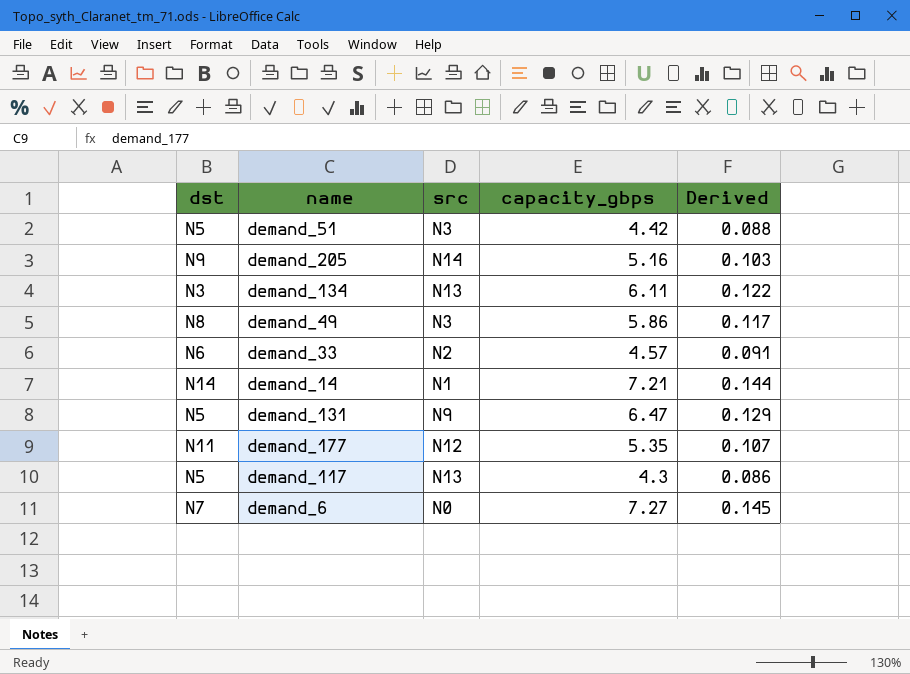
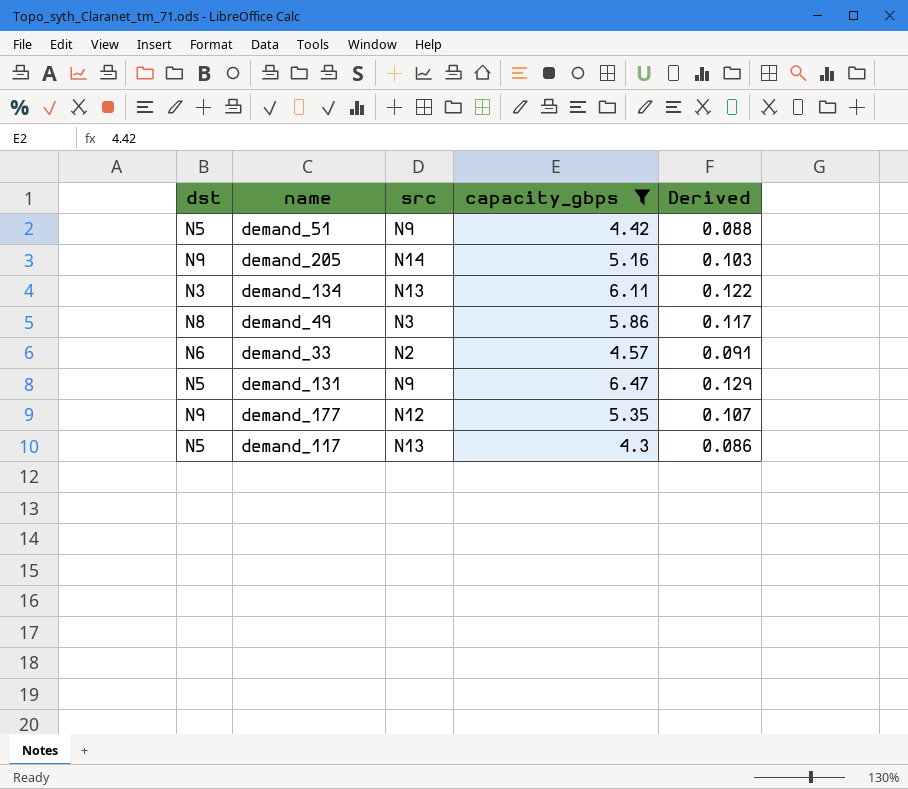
filter: none -> capacity_gbps <= 6.47
demand_51 | src: N3 -> N9
demand_177 | dst: N11 -> N9

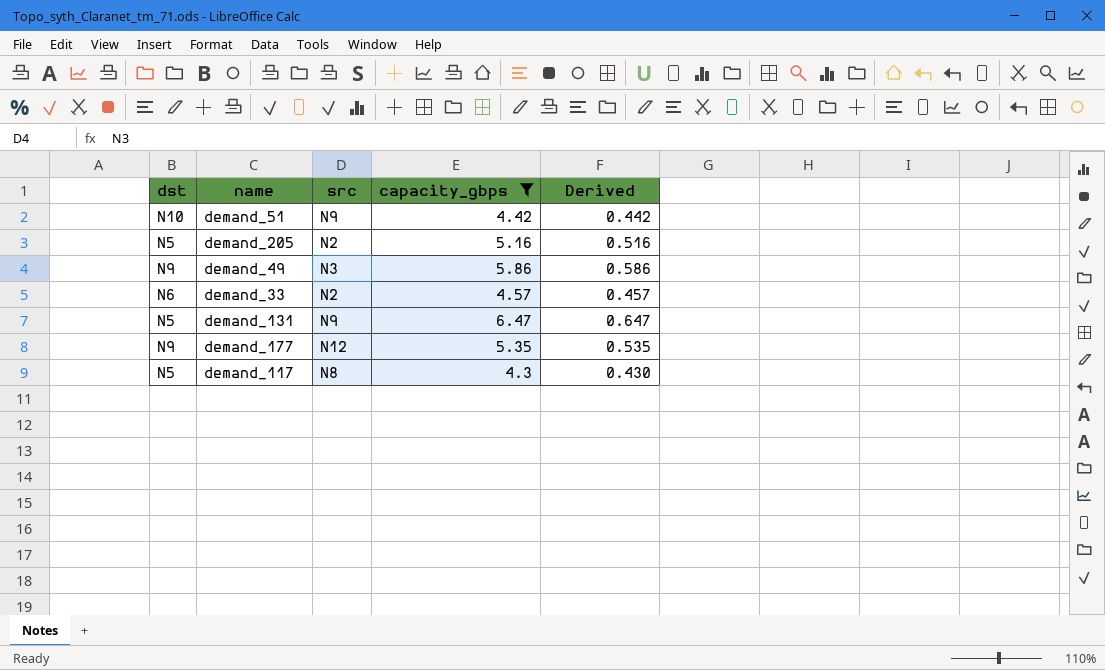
column Derived | formula: [capacity_gbps] * 0.02 -> [capacity_gbps] * 0.1
row demand_134: N3 | N13 | 6.11 | 0.122 -> none
demand_51 | dst: N5 -> N10
demand_205 | dst: N9 -> N5
demand_205 | src: N14 -> N2
demand_49 | dst: N8 -> N9
demand_117 | src: N13 -> N8

